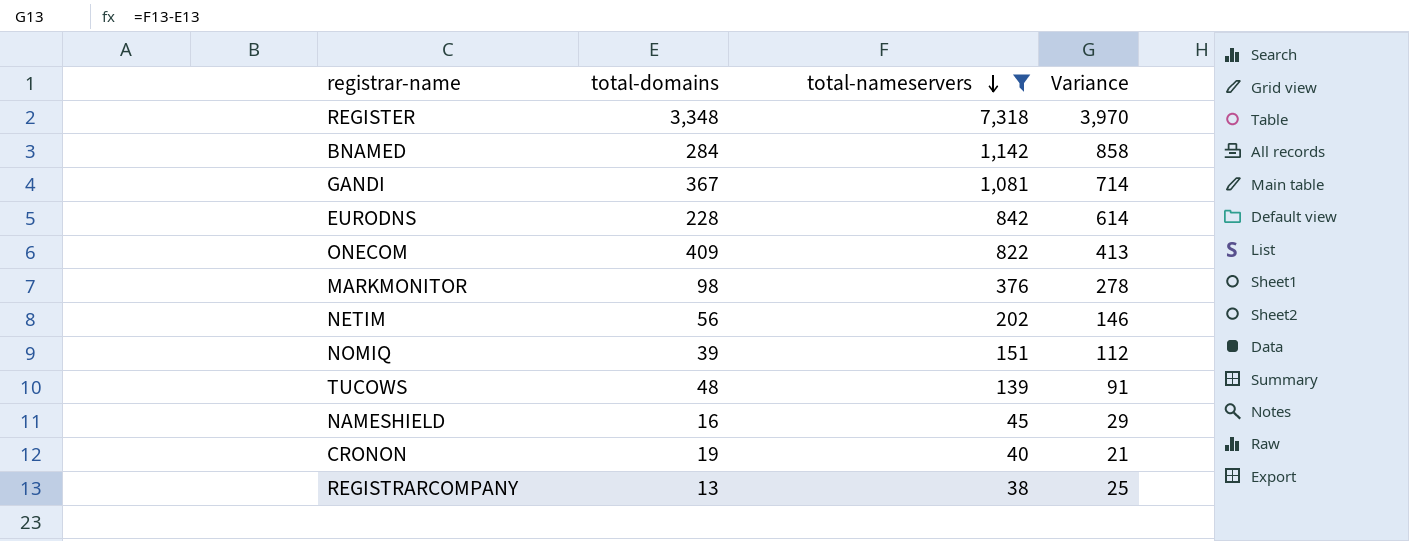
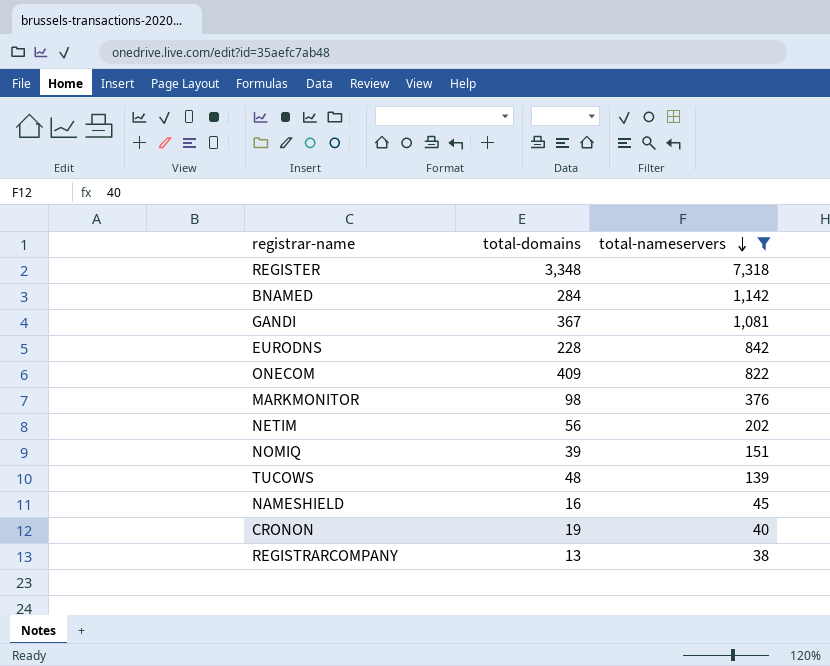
column Variance | formula: [total-nameservers] - [total-domains] -> none

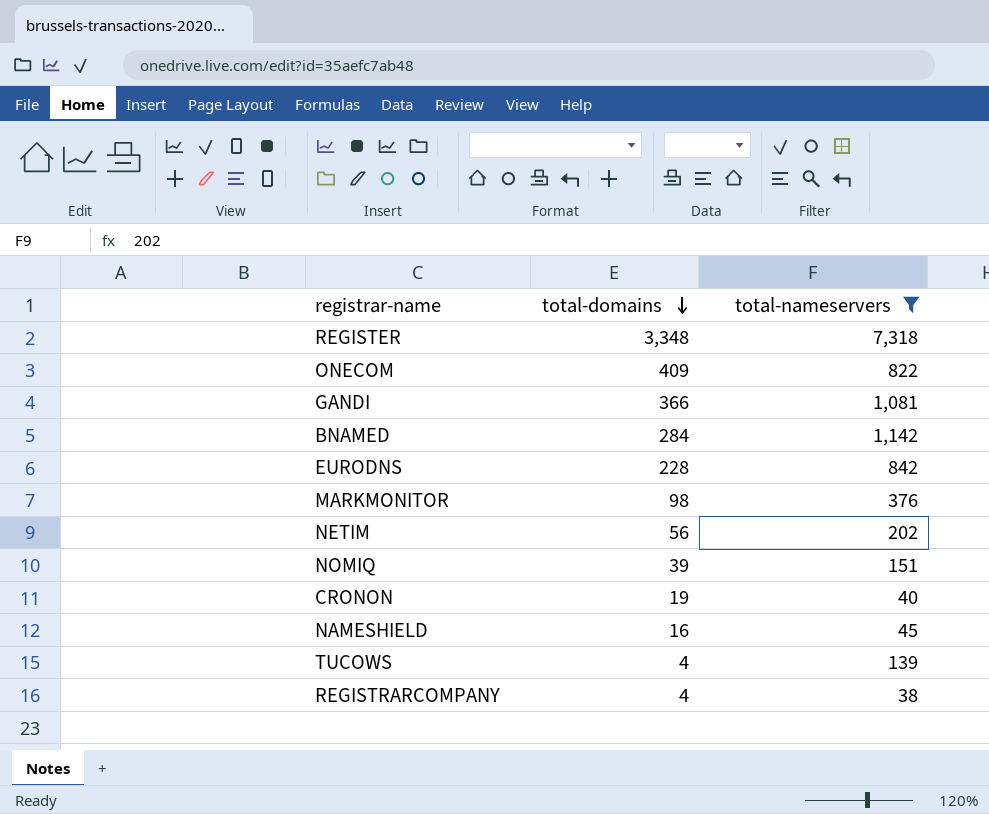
row order: total-nameservers descending -> total-domains descending
GANDI | total-domains: 367 -> 366
TUCOWS | total-domains: 48 -> 4
REGISTRARCOMPANY | total-domains: 13 -> 4

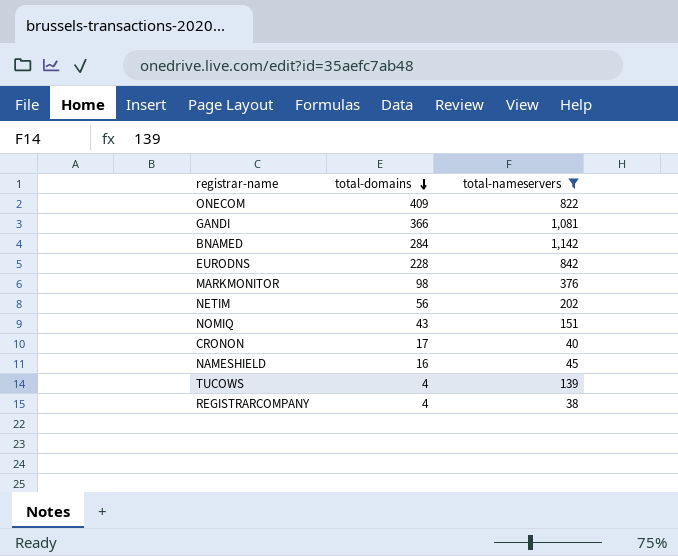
row REGISTER: 3,348 | 7,318 -> none
NOMIQ | total-domains: 39 -> 43
CRONON | total-domains: 19 -> 17

